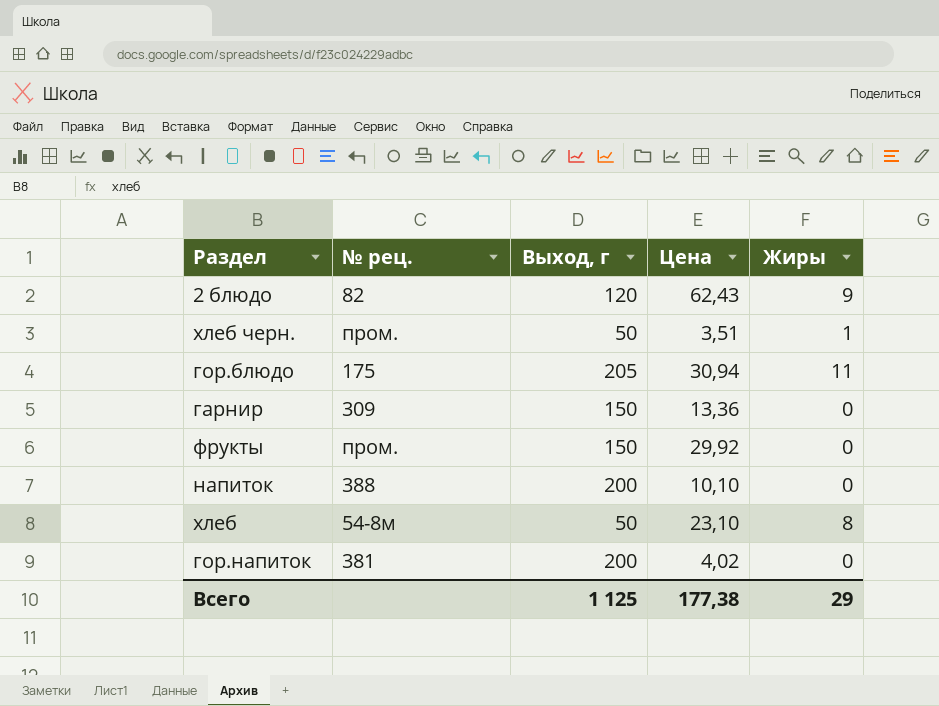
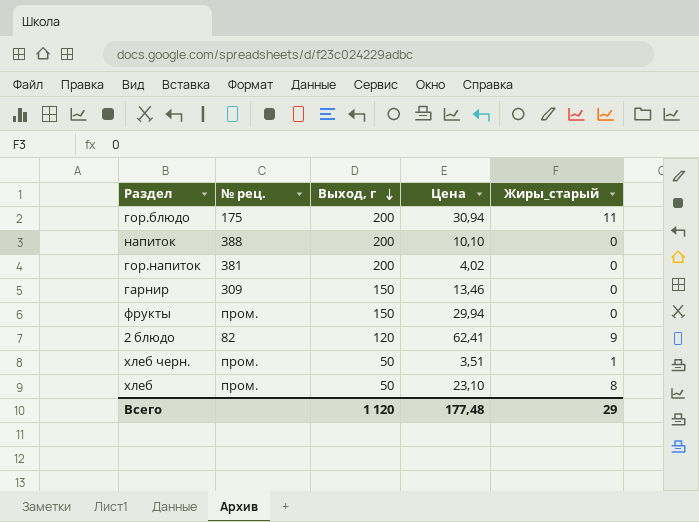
row order: none -> Выход, г descending
column name: Жиры -> Жиры_старый
гор.блюдо | Выход, г: 205 -> 200
гарнир | Цена: 13,36 -> 13,46
фрукты | Цена: 29,92 -> 29,94
2 блюдо | Цена: 62,43 -> 62,41
хлеб | № рец.: 54-8м -> пром.
Всего | Выход, г: 1 125 -> 1 120
Всего | Цена: 177,38 -> 177,48

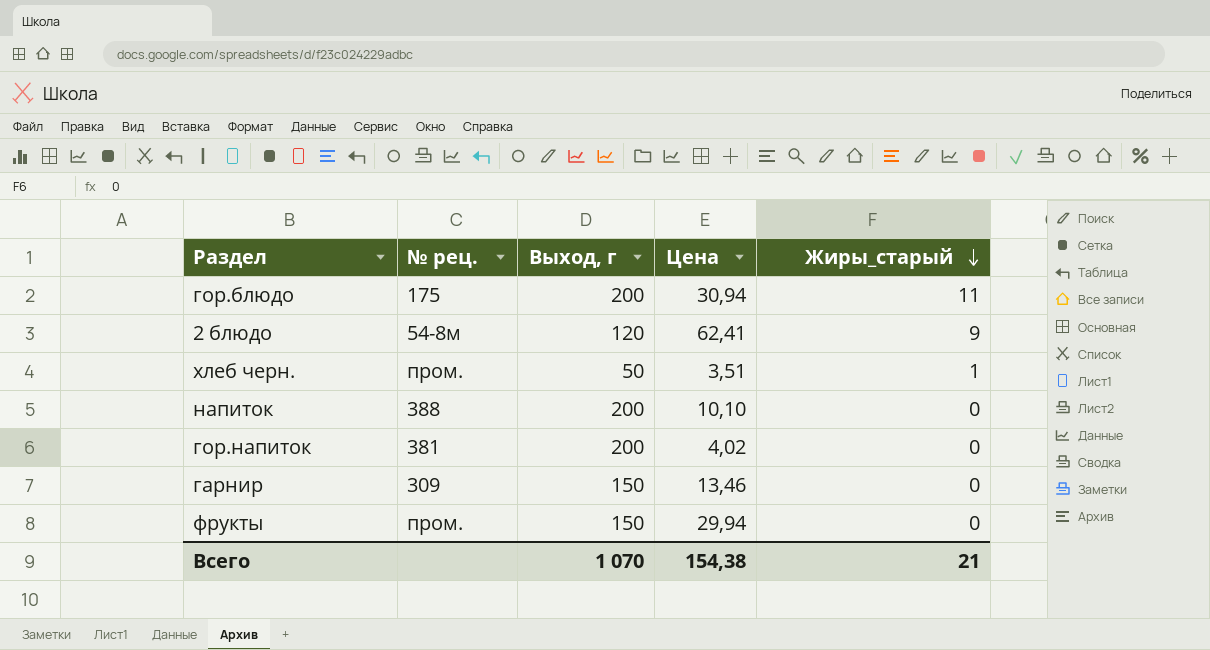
row order: Выход, г descending -> Жиры_старый descending
row хлеб: пром. | 50 | 23,10 | 8 -> none
2 блюдо | № рец.: 82 -> 54-8м
Всего | Выход, г: 1 120 -> 1 070
Всего | Цена: 177,48 -> 154,38
Всего | Жиры_старый: 29 -> 21

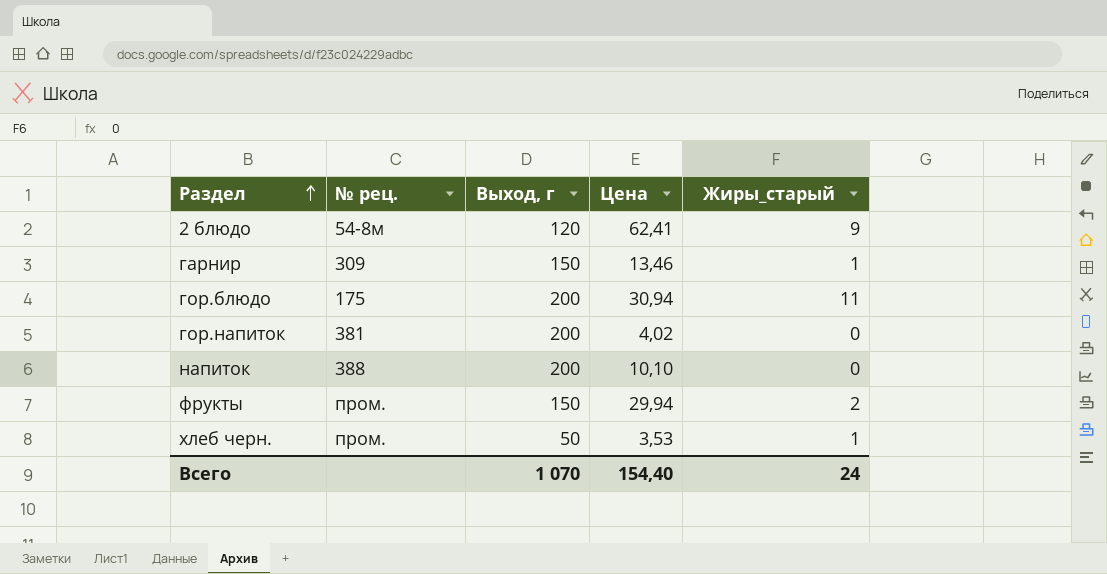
row order: Жиры_старый descending -> Раздел ascending
гарнир | Жиры_старый: 0 -> 1
фрукты | Жиры_старый: 0 -> 2
хлеб черн. | Цена: 3,51 -> 3,53
Всего | Цена: 154,38 -> 154,40
Всего | Жиры_старый: 21 -> 24

